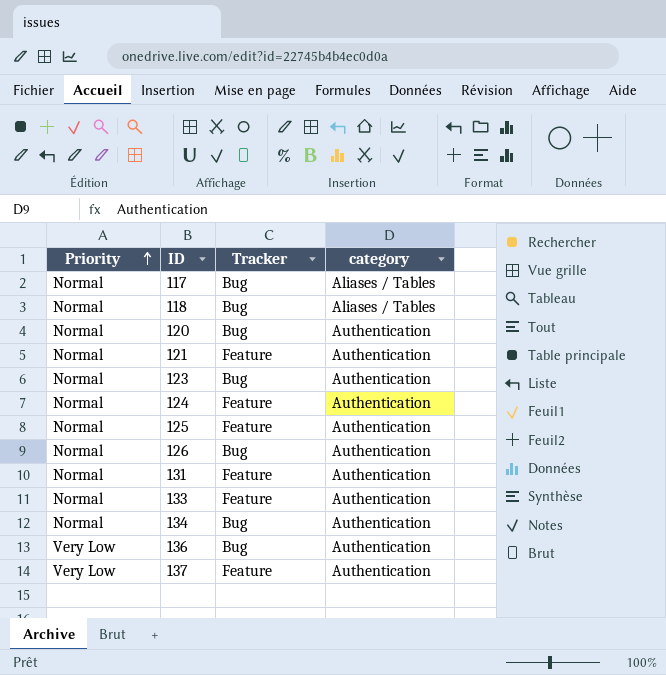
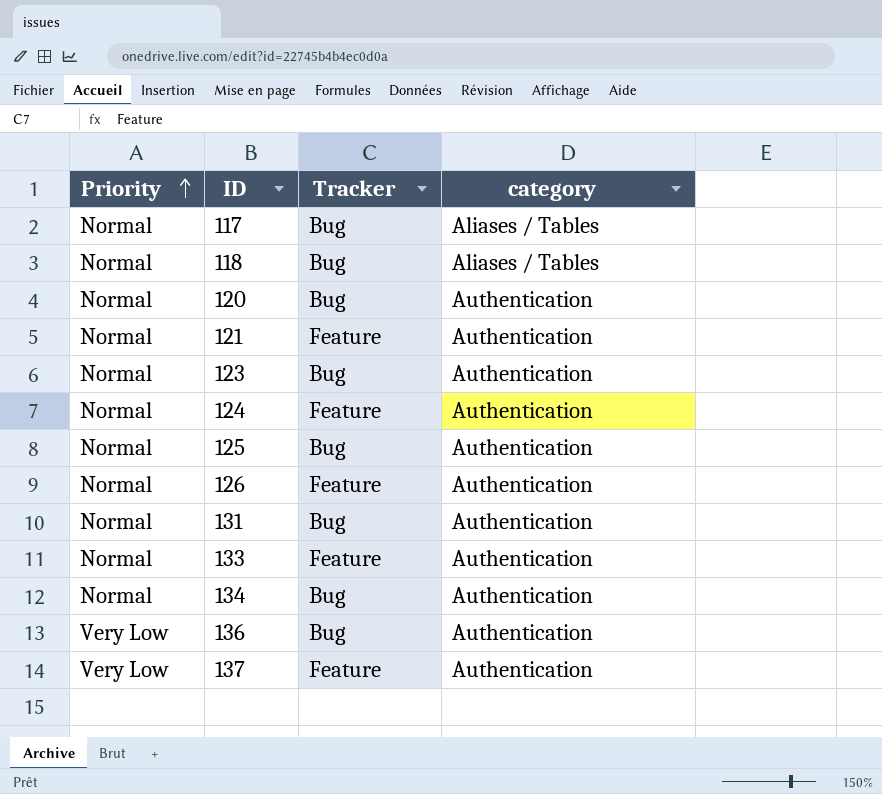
125 | Tracker: Feature -> Bug
126 | Tracker: Bug -> Feature
131 | Tracker: Feature -> Bug

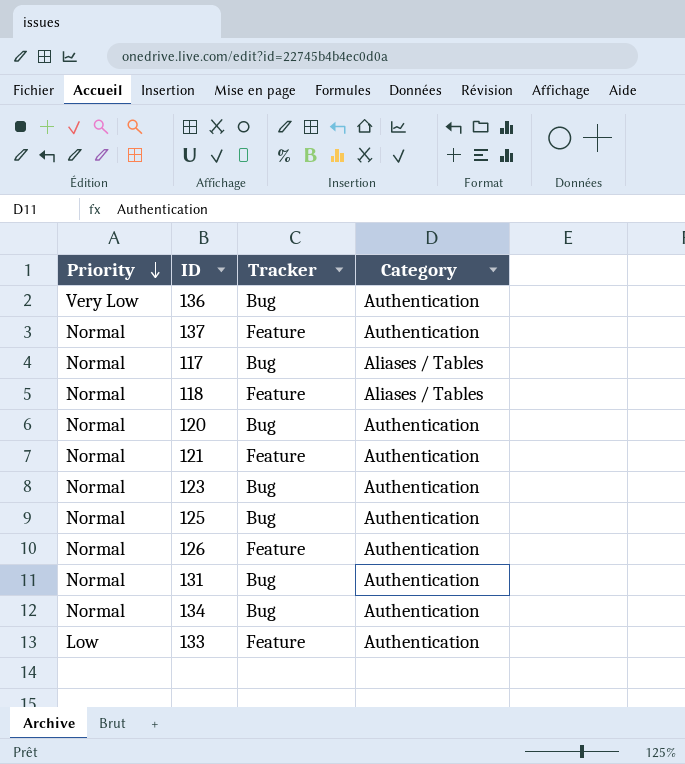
row order: Priority ascending -> Priority descending
column name: category -> Category
row 124: Normal | Feature | Authentication -> none
137 | Priority: Very Low -> Normal
118 | Tracker: Bug -> Feature
133 | Priority: Normal -> Low

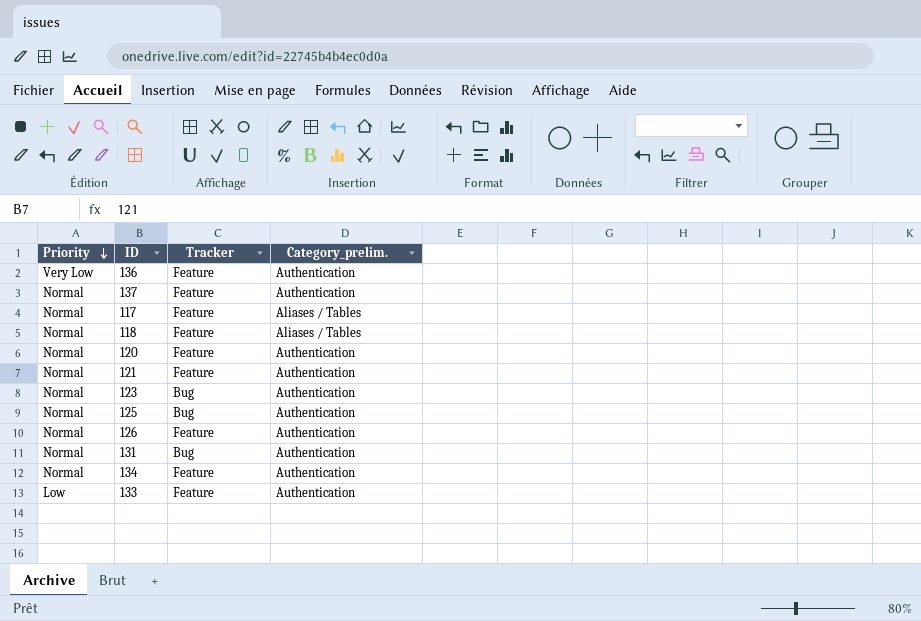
column name: Category -> Category_prelim.
136 | Tracker: Bug -> Feature
117 | Tracker: Bug -> Feature
120 | Tracker: Bug -> Feature
134 | Tracker: Bug -> Feature

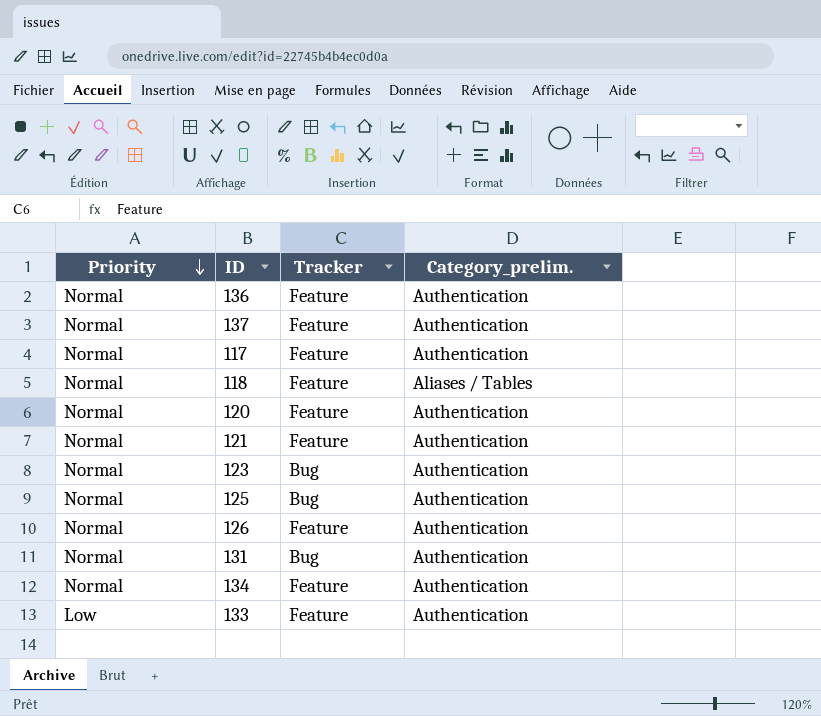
136 | Priority: Very Low -> Normal
117 | Category_prelim.: Aliases / Tables -> Authentication

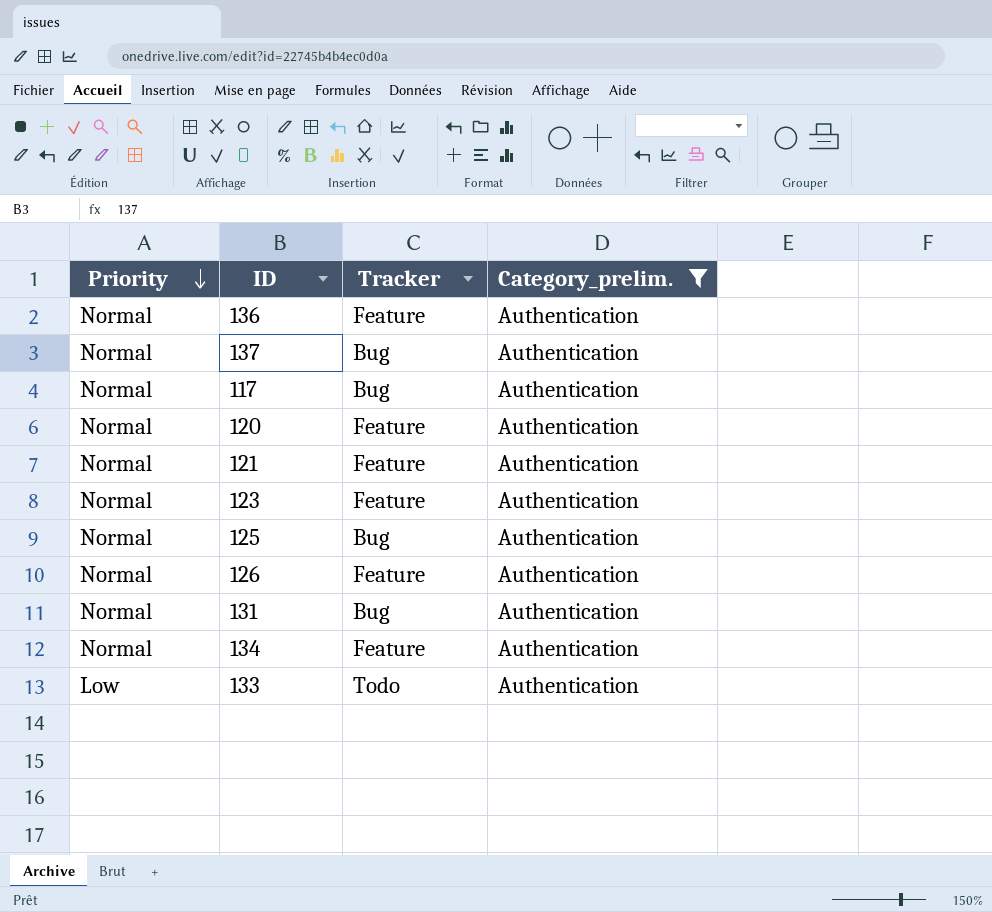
filter: none -> Category_prelim. = Authentication
137 | Tracker: Feature -> Bug
117 | Tracker: Feature -> Bug
123 | Tracker: Bug -> Feature
133 | Tracker: Feature -> Todo

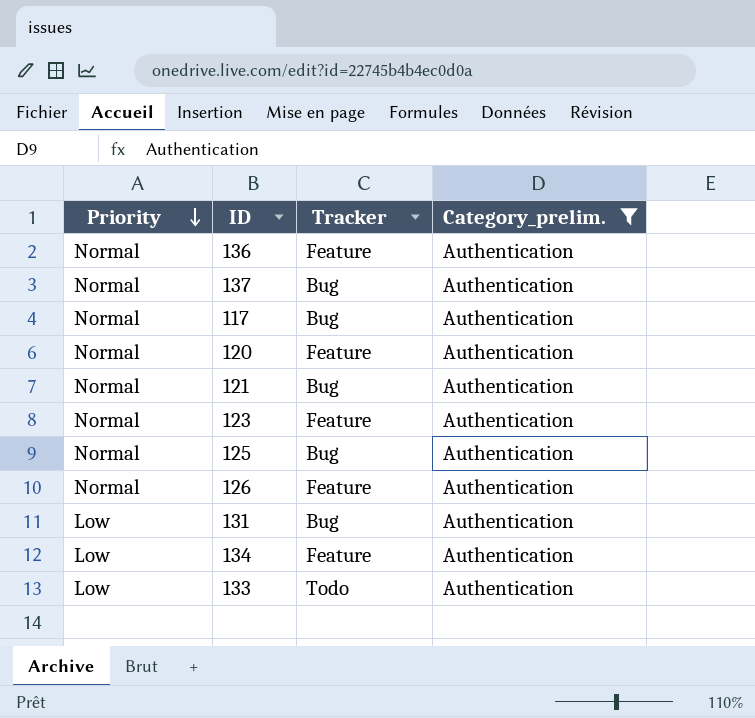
121 | Tracker: Feature -> Bug
131 | Priority: Normal -> Low
134 | Priority: Normal -> Low

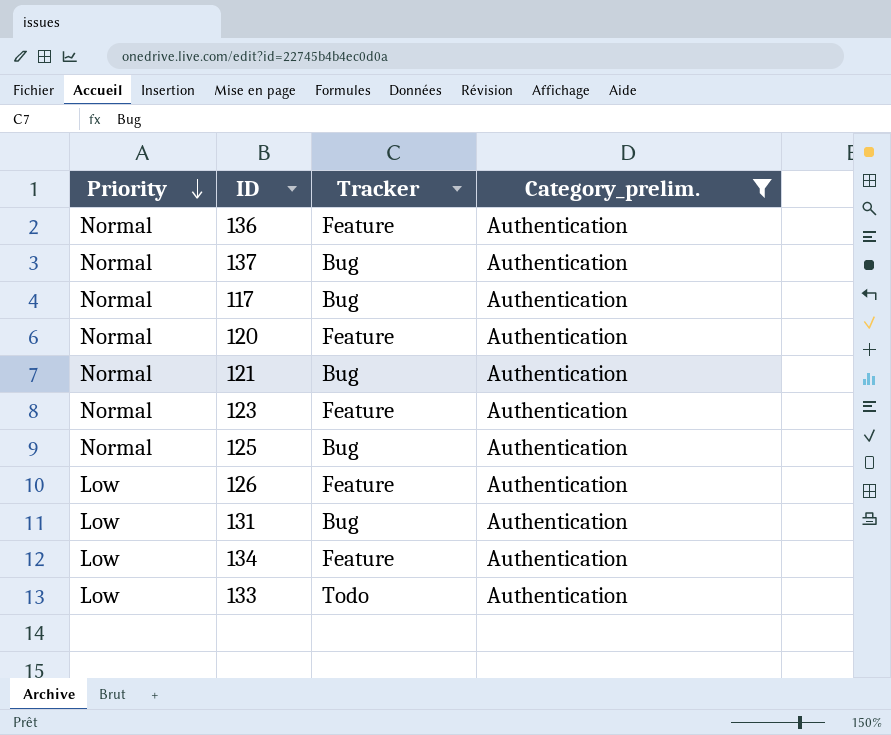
126 | Priority: Normal -> Low

